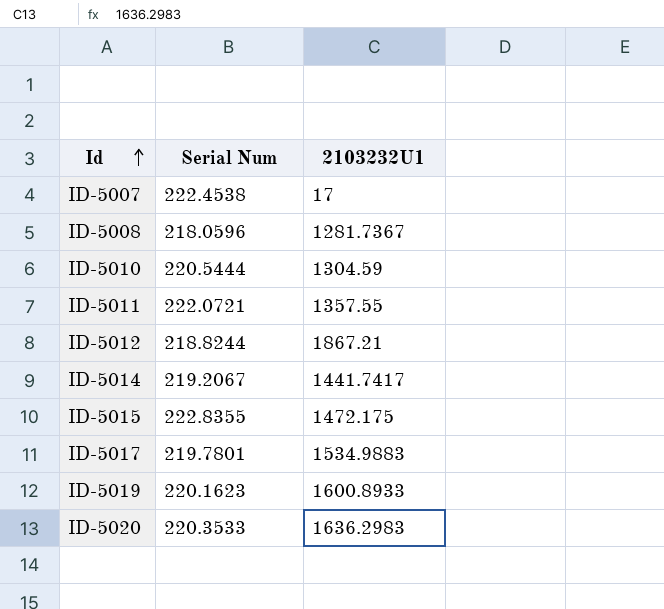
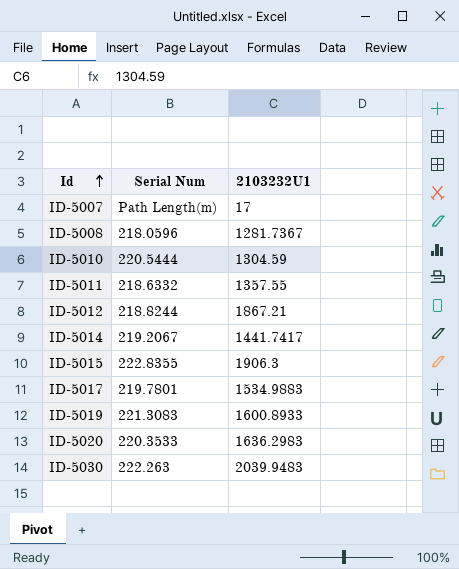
ID-5007 | Serial Num: 222.4538 -> Path Length(m)
ID-5011 | Serial Num: 222.0721 -> 218.6332
ID-5015 | 2103232U1: 1472.175 -> 1906.3
ID-5019 | Serial Num: 220.1623 -> 221.3083
row ID-5030: none -> 222.263 | 2039.9483

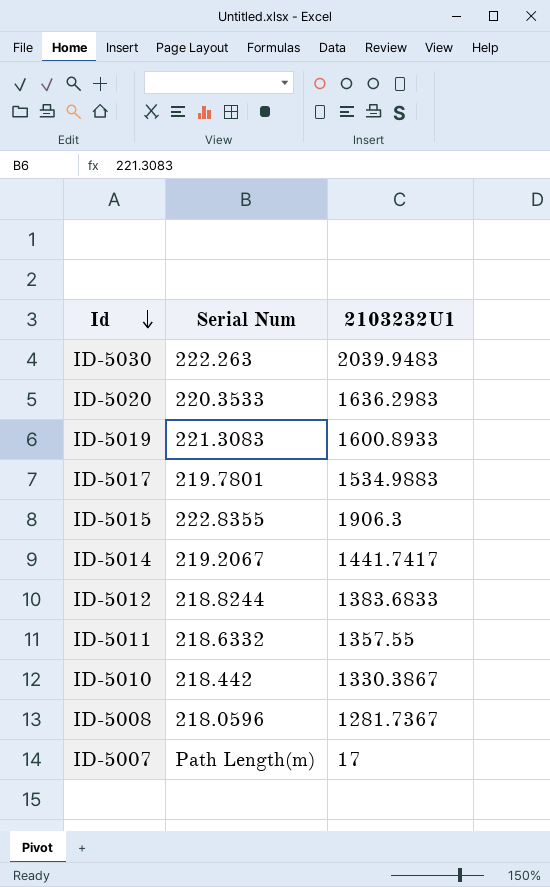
row order: Id ascending -> Id descending
ID-5012 | 2103232U1: 1867.21 -> 1383.6833
ID-5010 | Serial Num: 220.5444 -> 218.442
ID-5010 | 2103232U1: 1304.59 -> 1330.3867

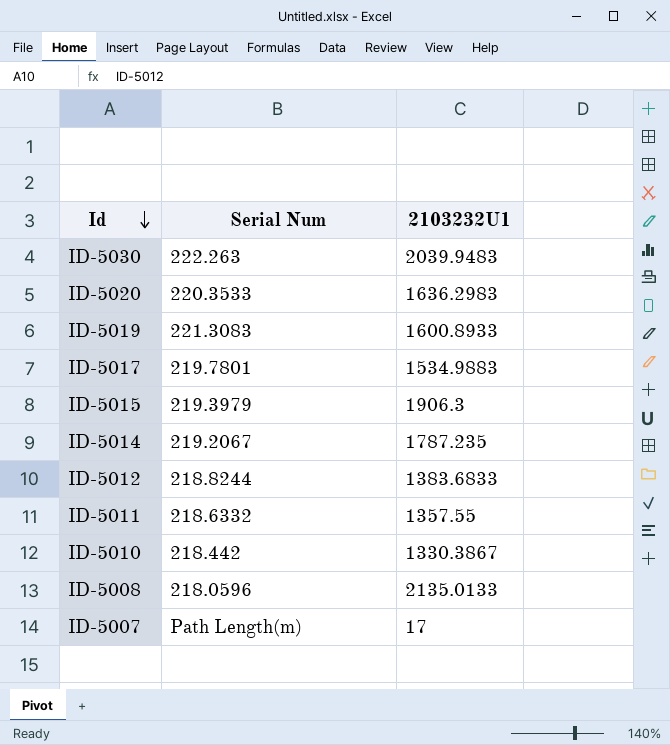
ID-5015 | Serial Num: 222.8355 -> 219.3979
ID-5014 | 2103232U1: 1441.7417 -> 1787.235
ID-5008 | 2103232U1: 1281.7367 -> 2135.0133

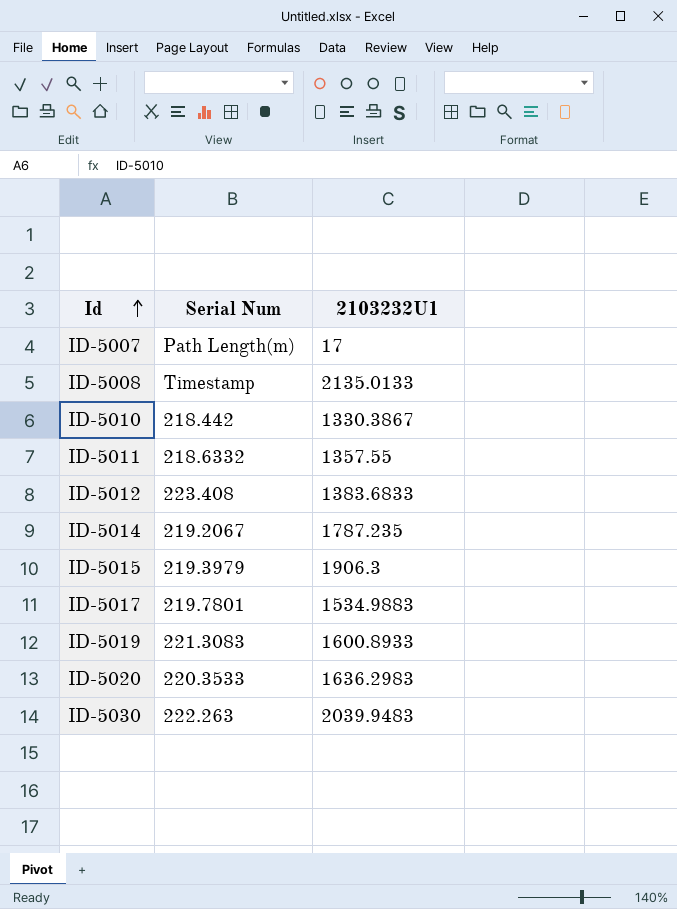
row order: Id descending -> Id ascending
ID-5008 | Serial Num: 218.0596 -> Timestamp
ID-5012 | Serial Num: 218.8244 -> 223.408

